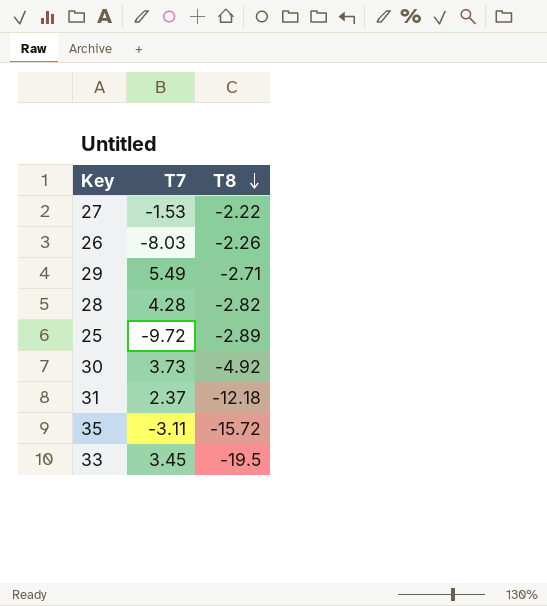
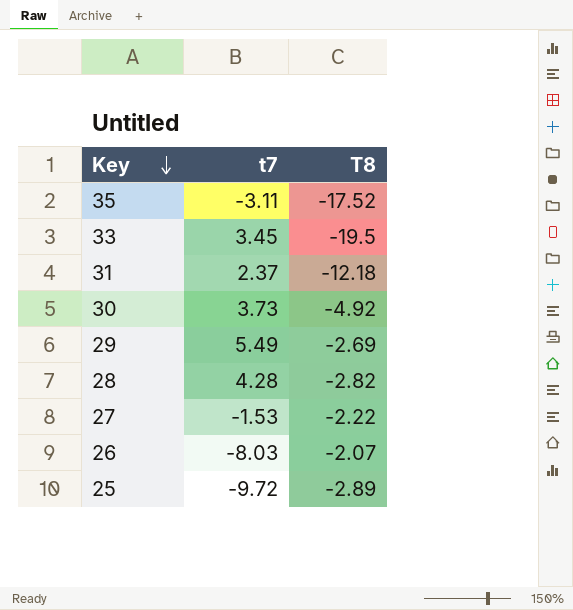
row order: T8 descending -> Key descending
column name: T7 -> t7
35 | T8: -15.72 -> -17.52
29 | T8: -2.71 -> -2.69
26 | T8: -2.26 -> -2.07

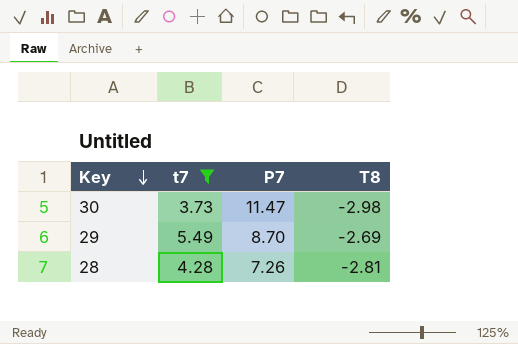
filter: none -> t7 >= 3.73
column P7 | position: none -> 3
30 | T8: -4.92 -> -2.98
28 | T8: -2.82 -> -2.81

